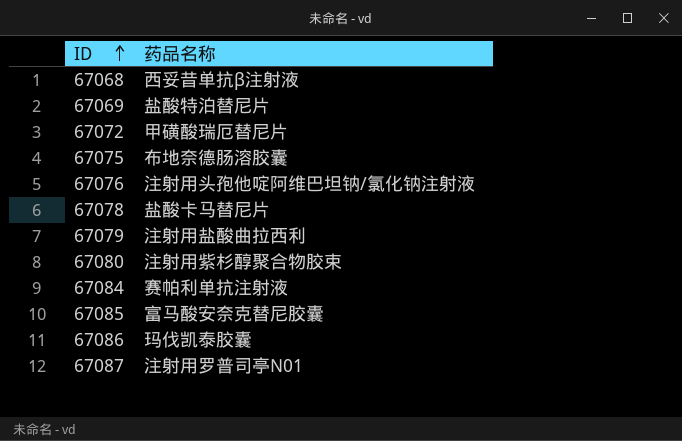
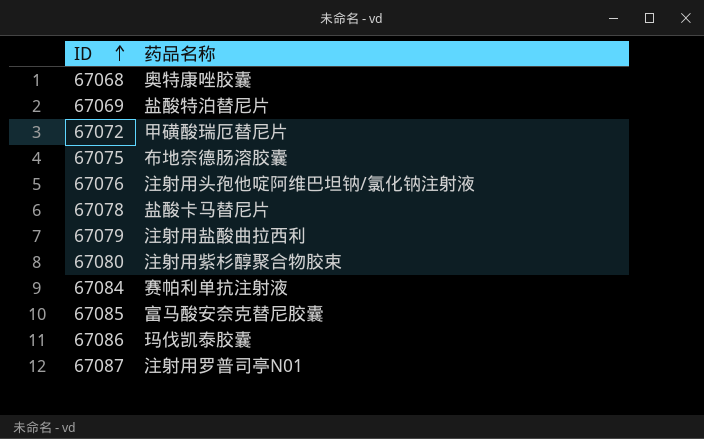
67068 | 药品名称: 西妥昔单抗β注射液 -> 奥特康唑胶囊

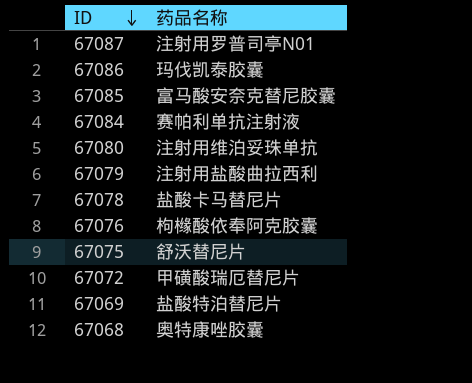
row order: ID ascending -> ID descending
67080 | 药品名称: 注射用紫杉醇聚合物胶束 -> 注射用维泊妥珠单抗
67076 | 药品名称: 注射用头孢他啶阿维巴坦钠/氯化钠注射液 -> 枸橼酸依奉阿克胶囊
67075 | 药品名称: 布地奈德肠溶胶囊 -> 舒沃替尼片

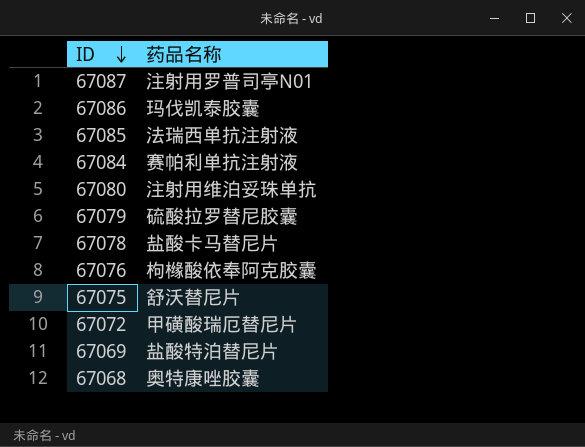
67085 | 药品名称: 富马酸安奈克替尼胶囊 -> 法瑞西单抗注射液
67079 | 药品名称: 注射用盐酸曲拉西利 -> 硫酸拉罗替尼胶囊

